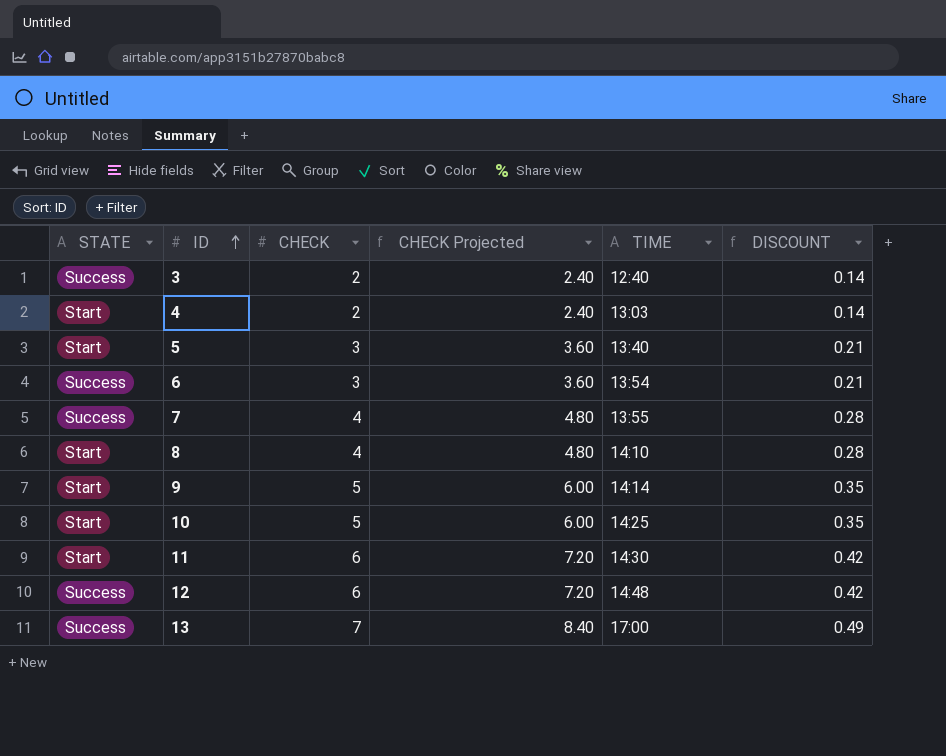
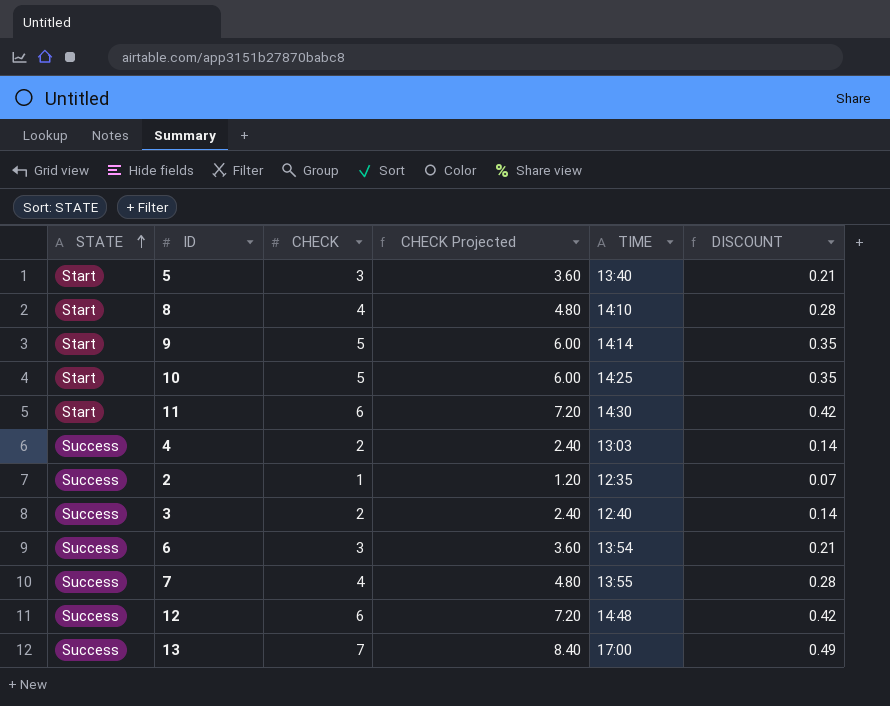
row order: ID ascending -> STATE ascending
4 | STATE: Start -> Success
row 2: none -> Success | 1 | 1.20 | 12:35 | 0.07

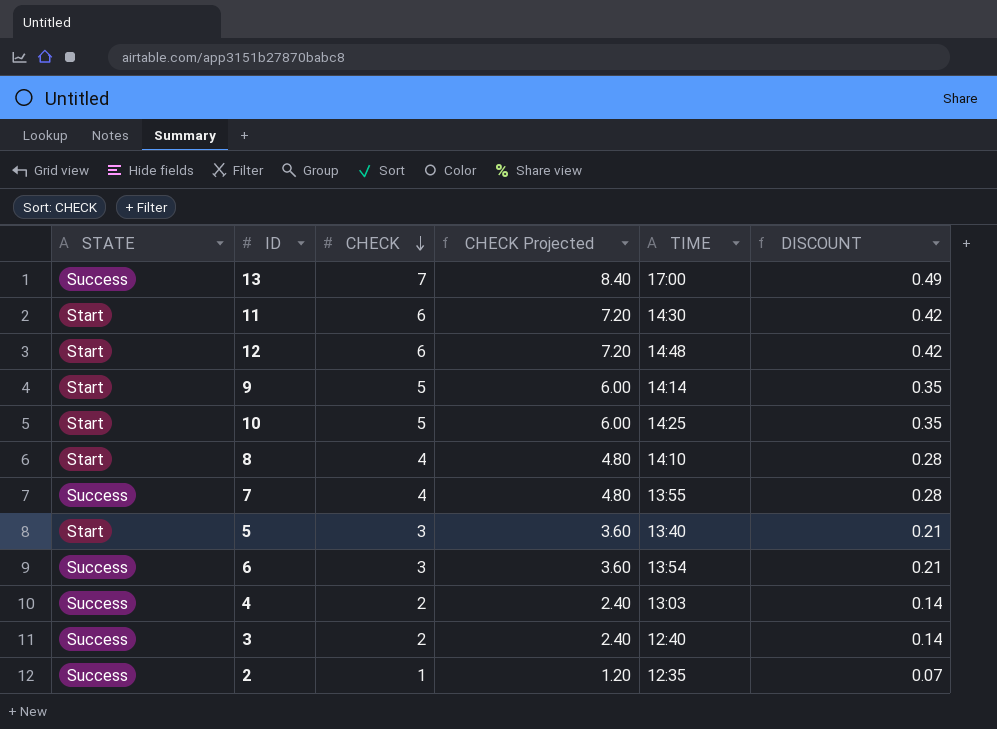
row order: STATE ascending -> CHECK descending
12 | STATE: Success -> Start

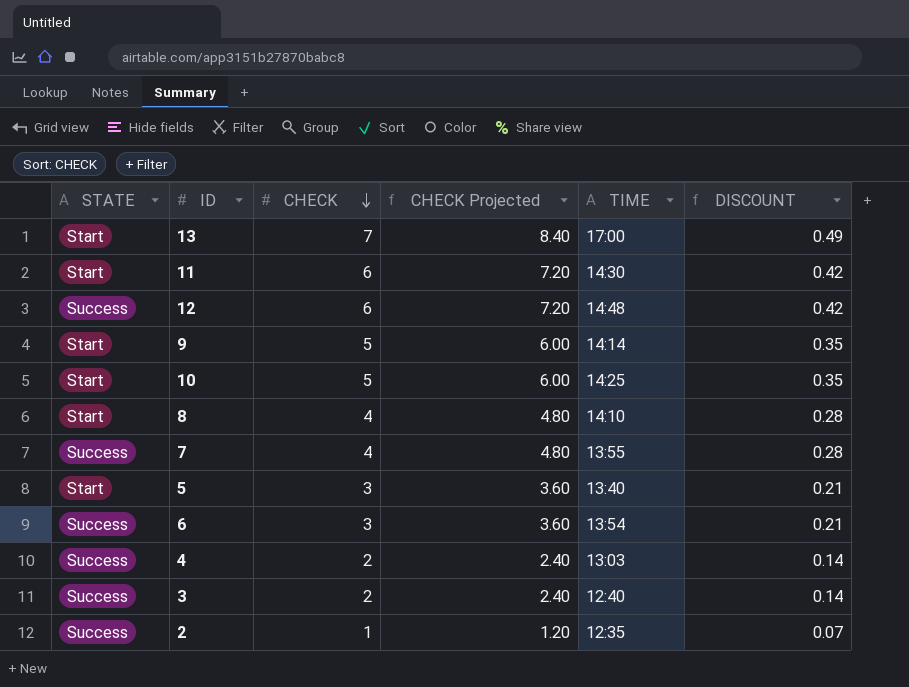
13 | STATE: Success -> Start
12 | STATE: Start -> Success

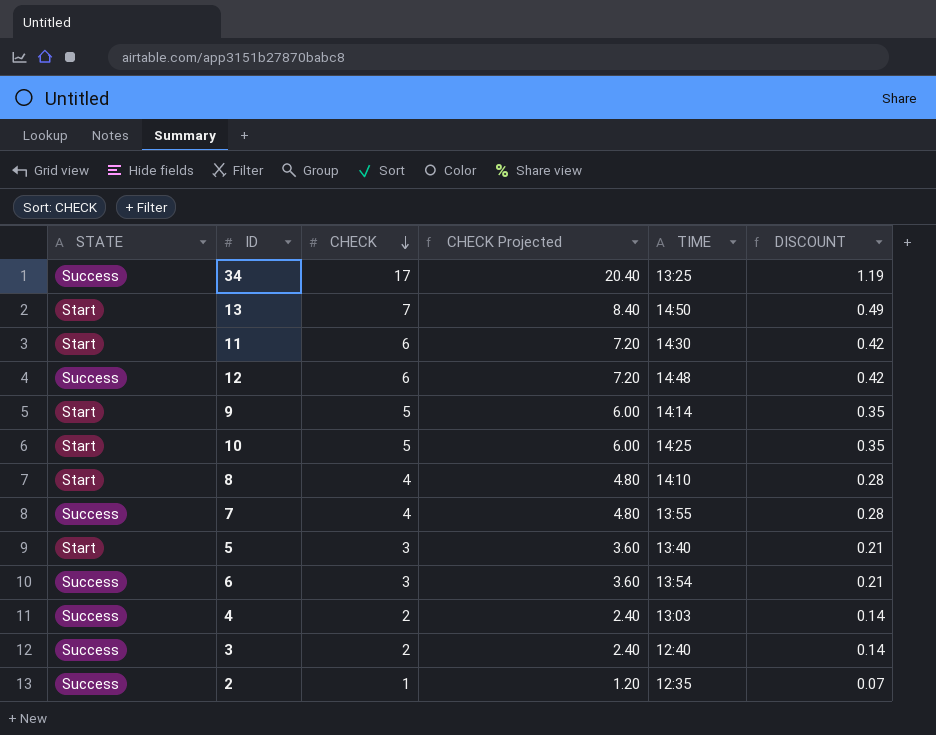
row 34: none -> Success | 17 | 20.40 | 13:25 | 1.19
13 | TIME: 17:00 -> 14:50

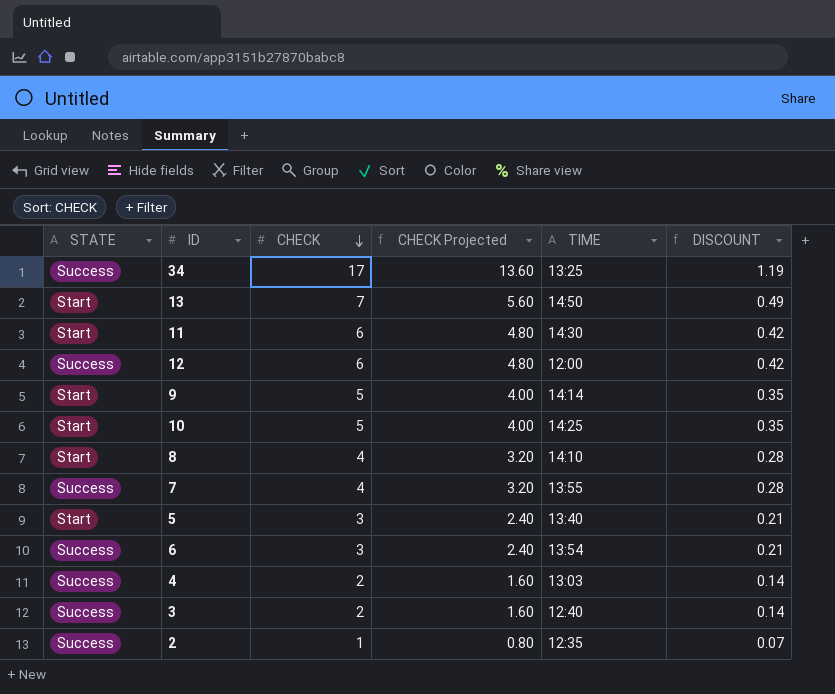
column CHECK Projected | formula: [CHECK] * 1.2 -> [CHECK] * 0.8
12 | TIME: 14:48 -> 12:00

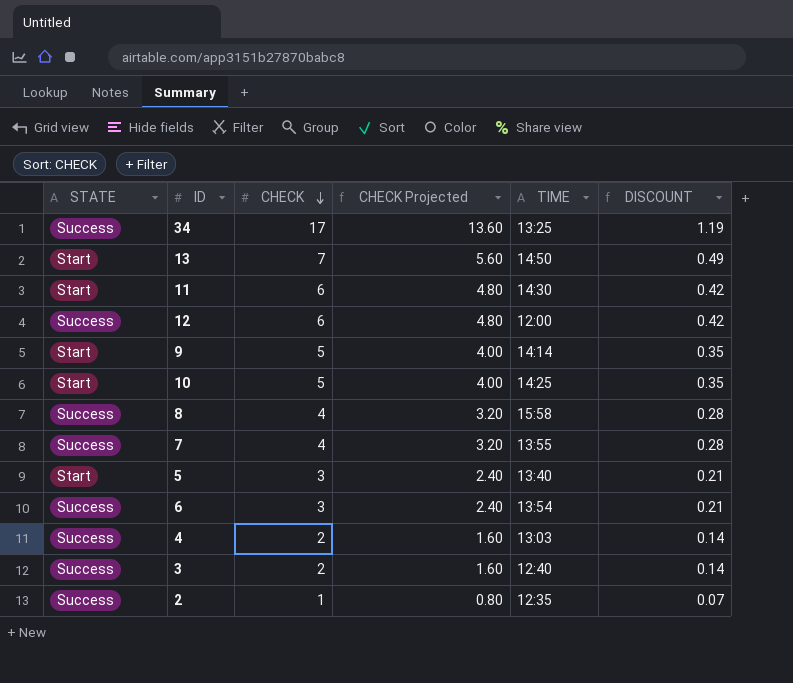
8 | STATE: Start -> Success
8 | TIME: 14:10 -> 15:58

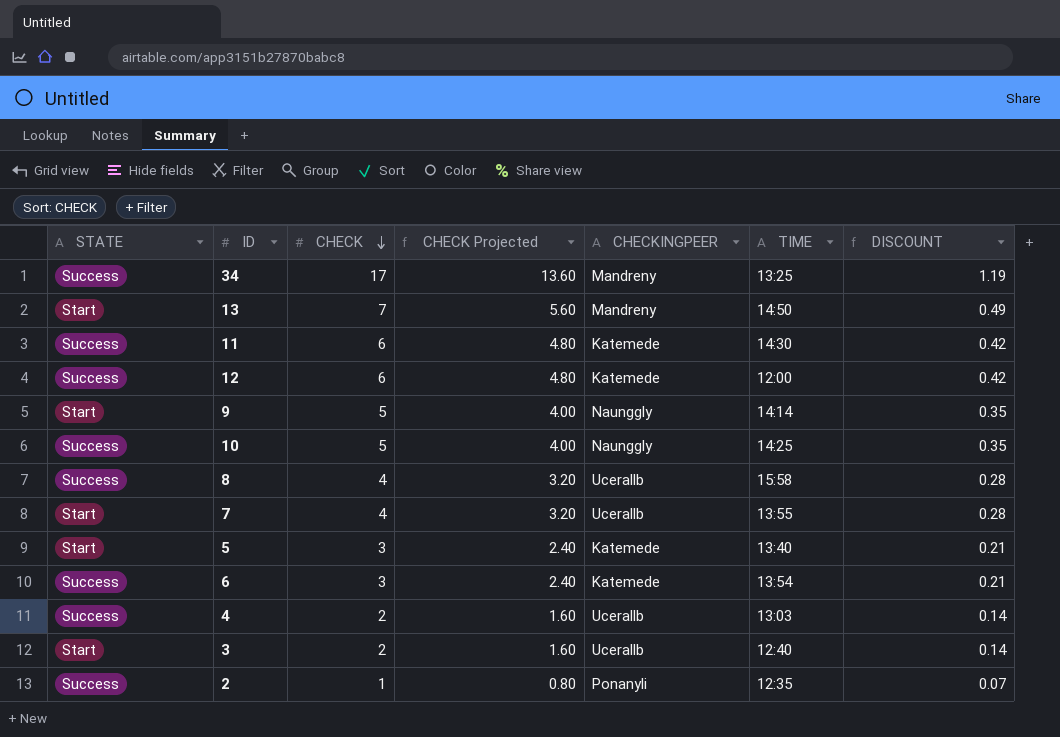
column CHECKINGPEER | position: none -> 5
11 | STATE: Start -> Success
10 | STATE: Start -> Success
7 | STATE: Success -> Start
3 | STATE: Success -> Start

